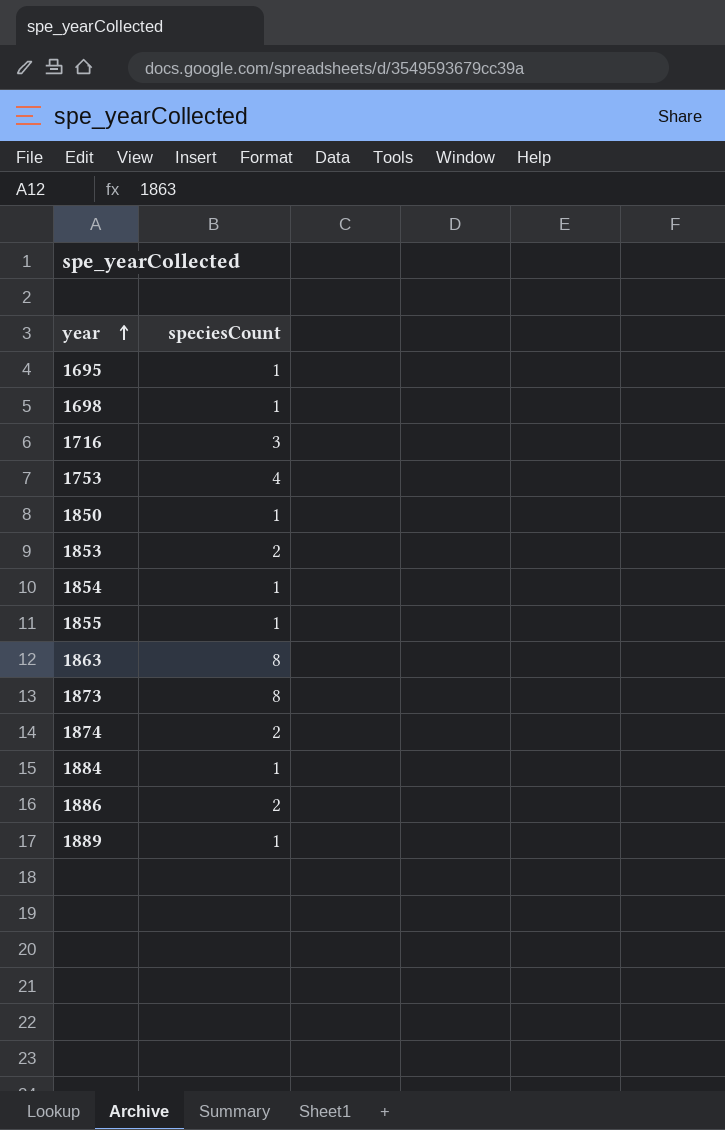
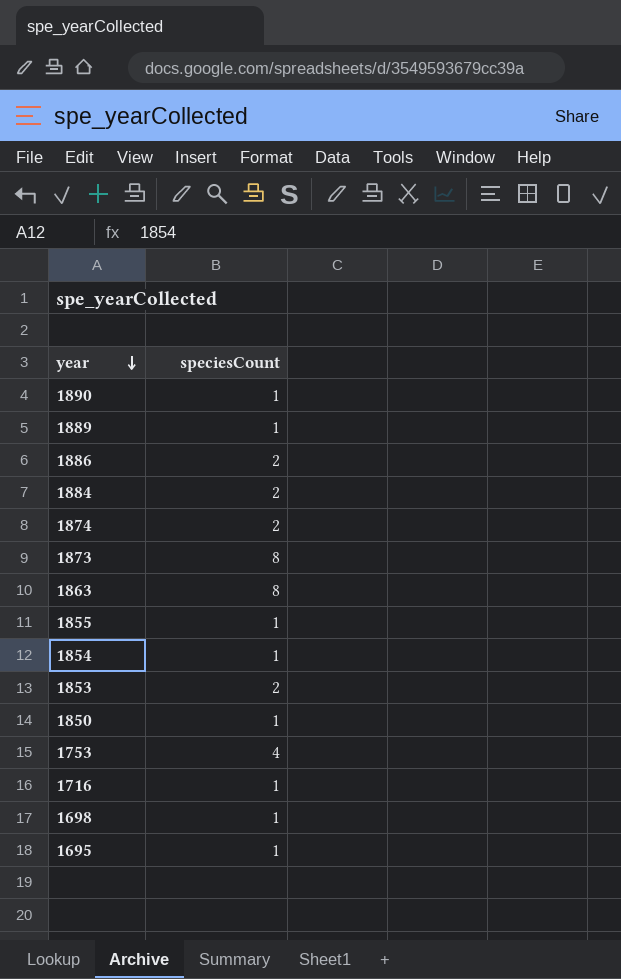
row order: year ascending -> year descending
row 1890: none -> 1
1884 | speciesCount: 1 -> 2
1716 | speciesCount: 3 -> 1

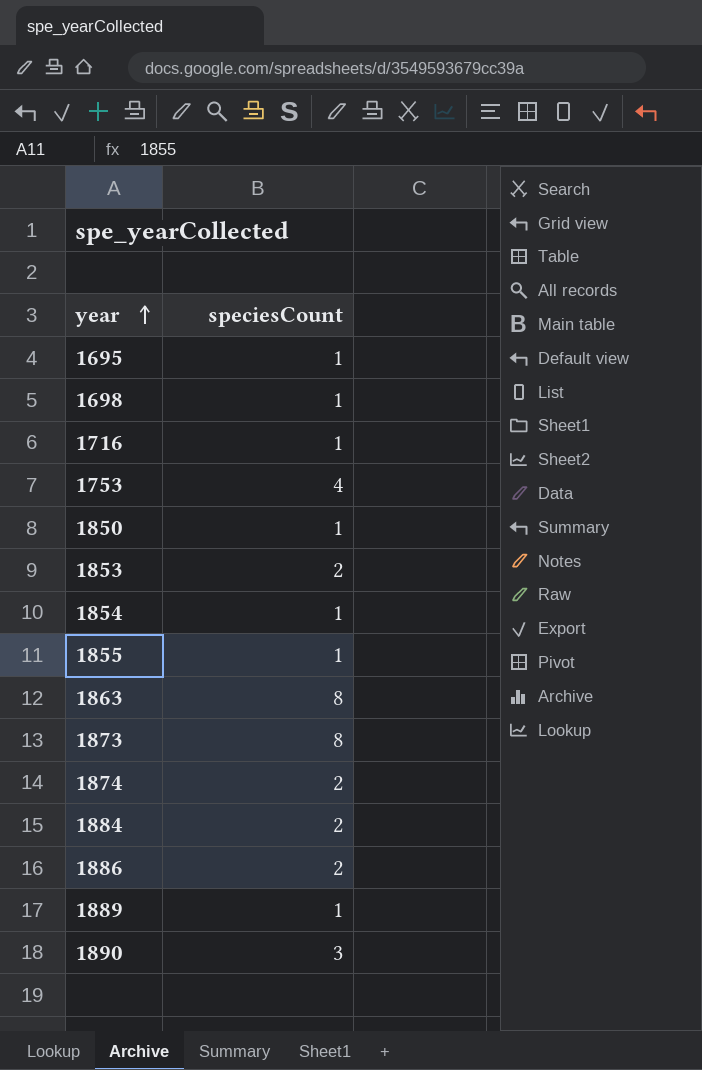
row order: year descending -> year ascending
1890 | speciesCount: 1 -> 3

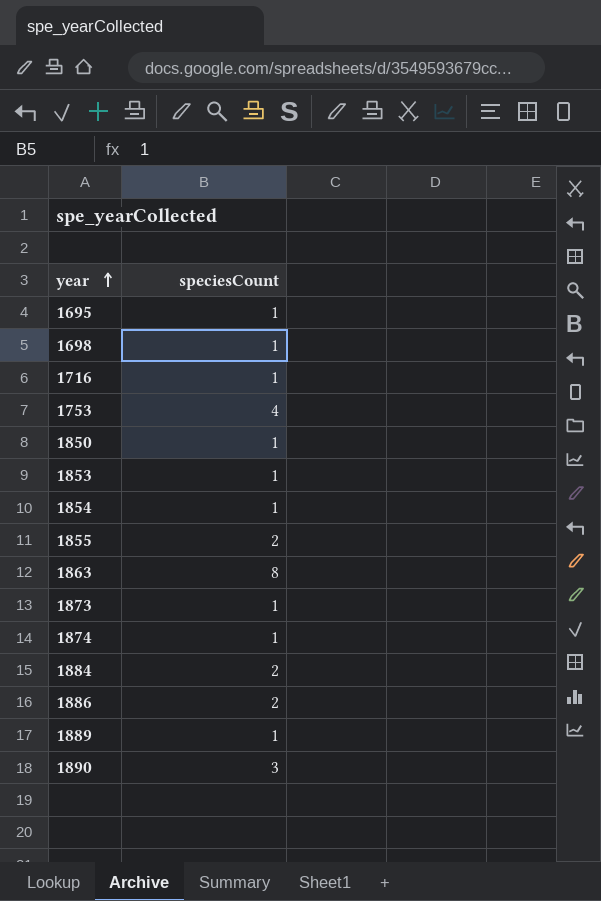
1853 | speciesCount: 2 -> 1
1855 | speciesCount: 1 -> 2
1873 | speciesCount: 8 -> 1
1874 | speciesCount: 2 -> 1

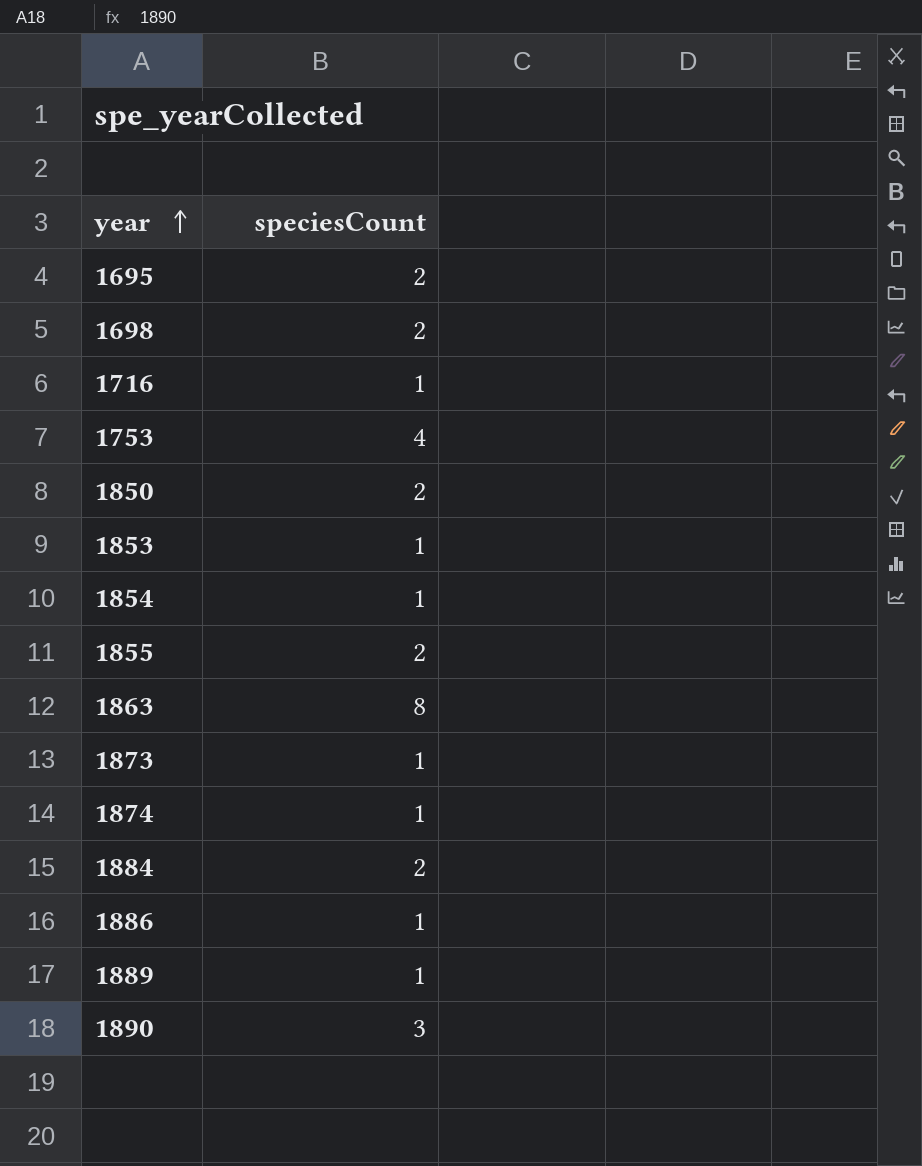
1695 | speciesCount: 1 -> 2
1698 | speciesCount: 1 -> 2
1850 | speciesCount: 1 -> 2
1886 | speciesCount: 2 -> 1

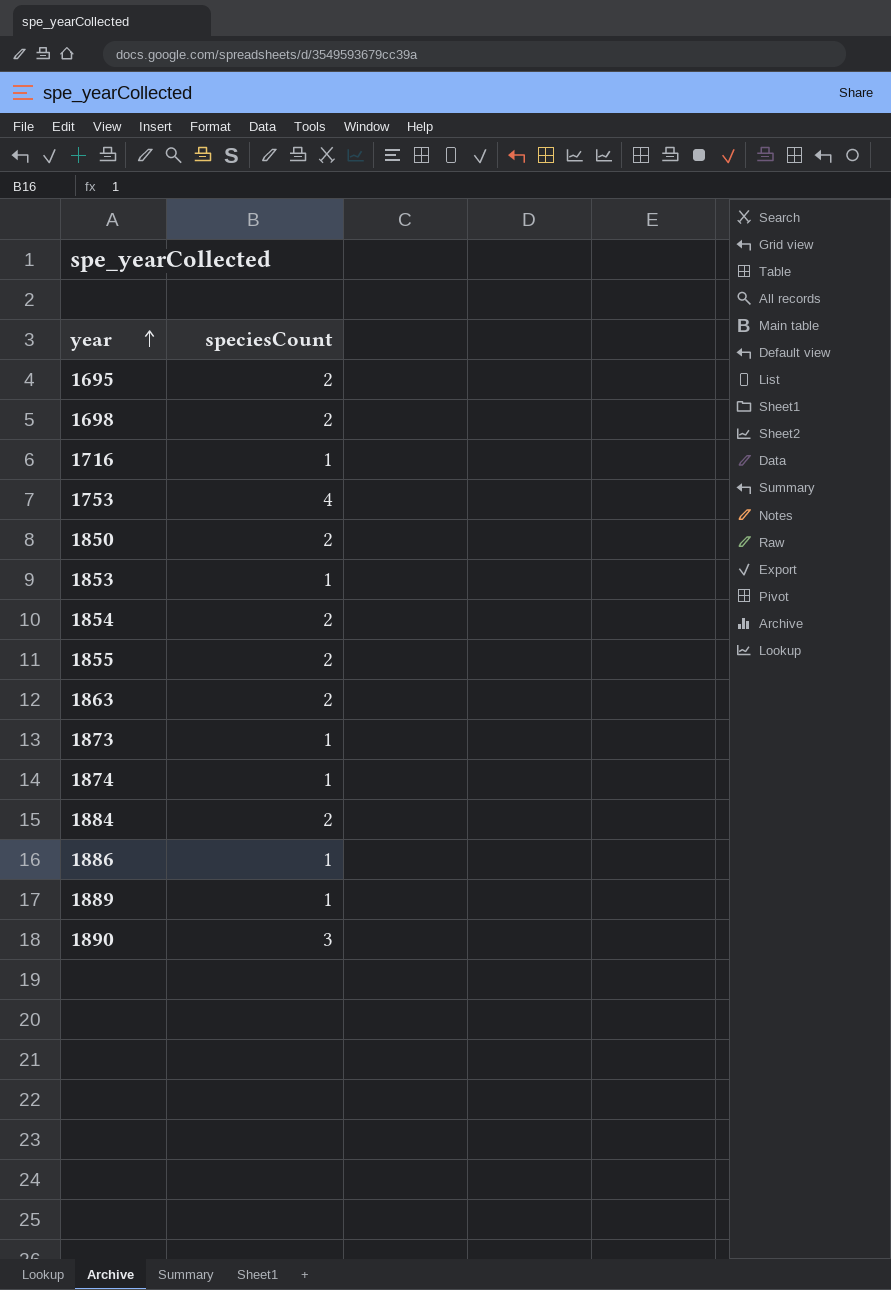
1854 | speciesCount: 1 -> 2
1863 | speciesCount: 8 -> 2

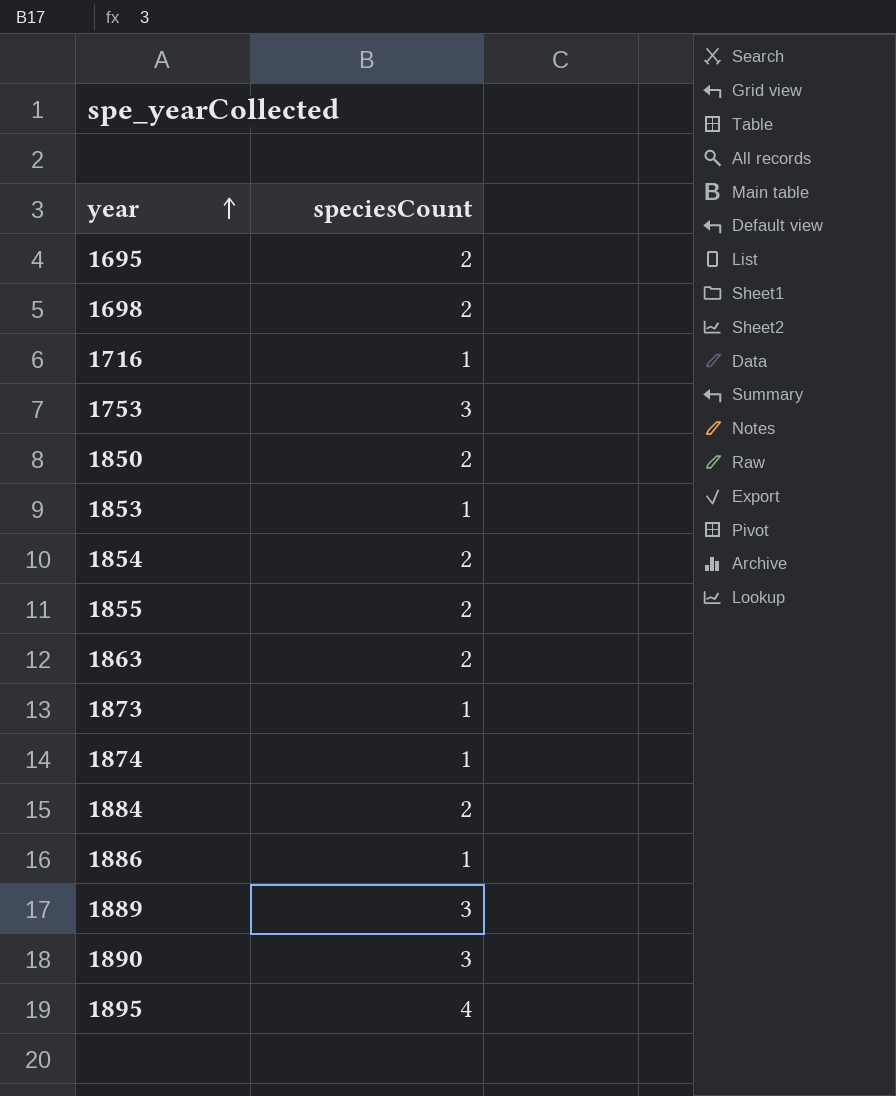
1753 | speciesCount: 4 -> 3
1889 | speciesCount: 1 -> 3
row 1895: none -> 4

